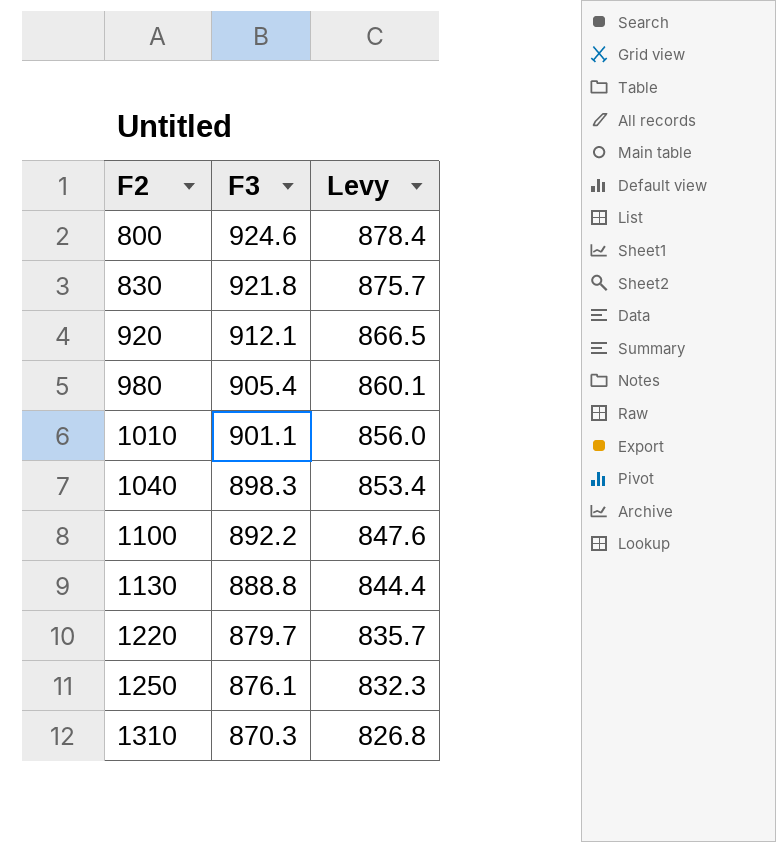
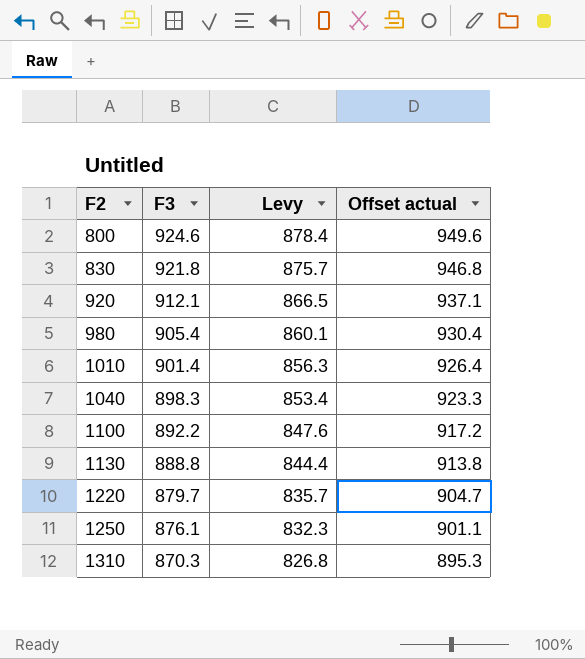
column Offset actual | formula: none -> [F3] + 25
1010 | F3: 901.1 -> 901.4
1010 | Levy: 856.0 -> 856.3

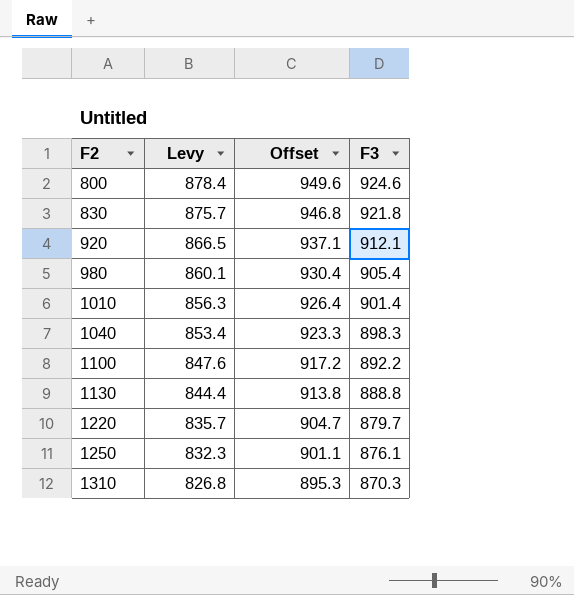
column name: Offset actual -> Offset
column F3 | position: 2 -> 4

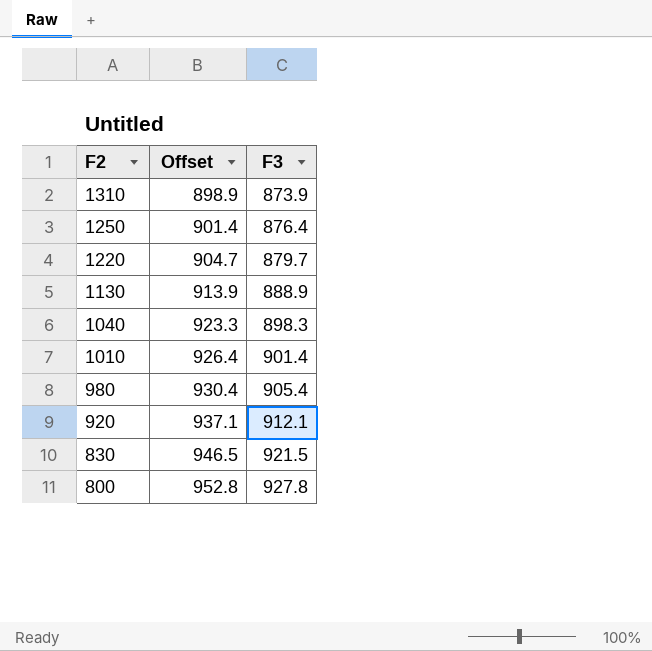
row order: F2 ascending -> F2 descending
column Levy | formula: [F3] * 0.95 -> none
row 1100: 847.6 | 917.2 | 892.2 -> none
1310 | Offset: 895.3 -> 898.9
1310 | F3: 870.3 -> 873.9
1250 | Offset: 901.1 -> 901.4
1250 | F3: 876.1 -> 876.4
1130 | Offset: 913.8 -> 913.9
1130 | F3: 888.8 -> 888.9
830 | Offset: 946.8 -> 946.5
830 | F3: 921.8 -> 921.5
800 | Offset: 949.6 -> 952.8
800 | F3: 924.6 -> 927.8

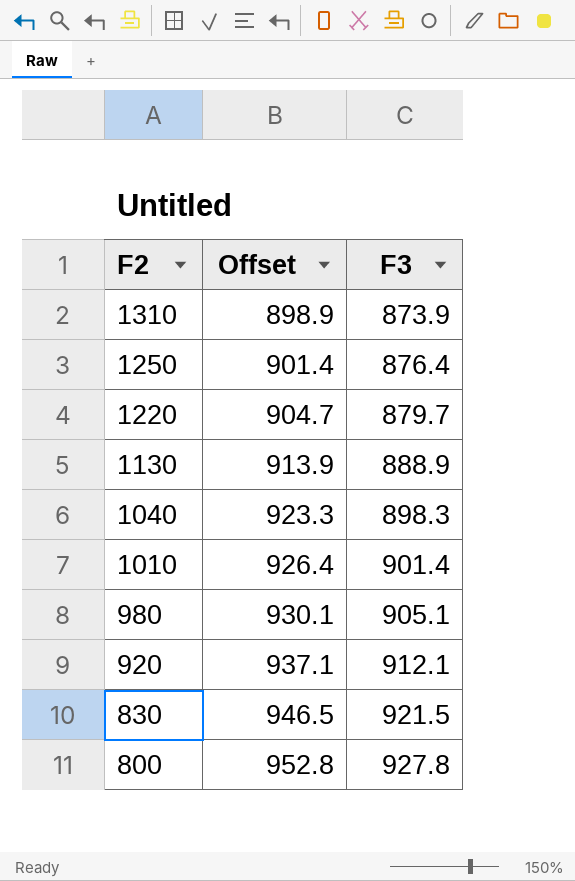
980 | Offset: 930.4 -> 930.1
980 | F3: 905.4 -> 905.1

